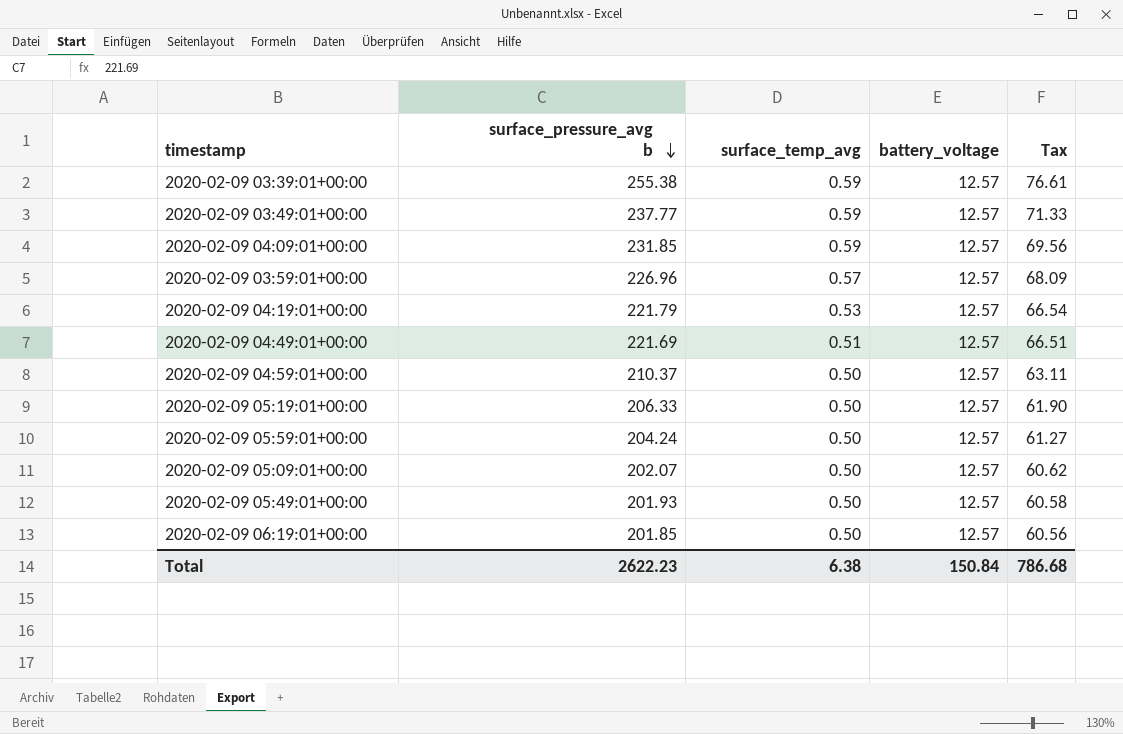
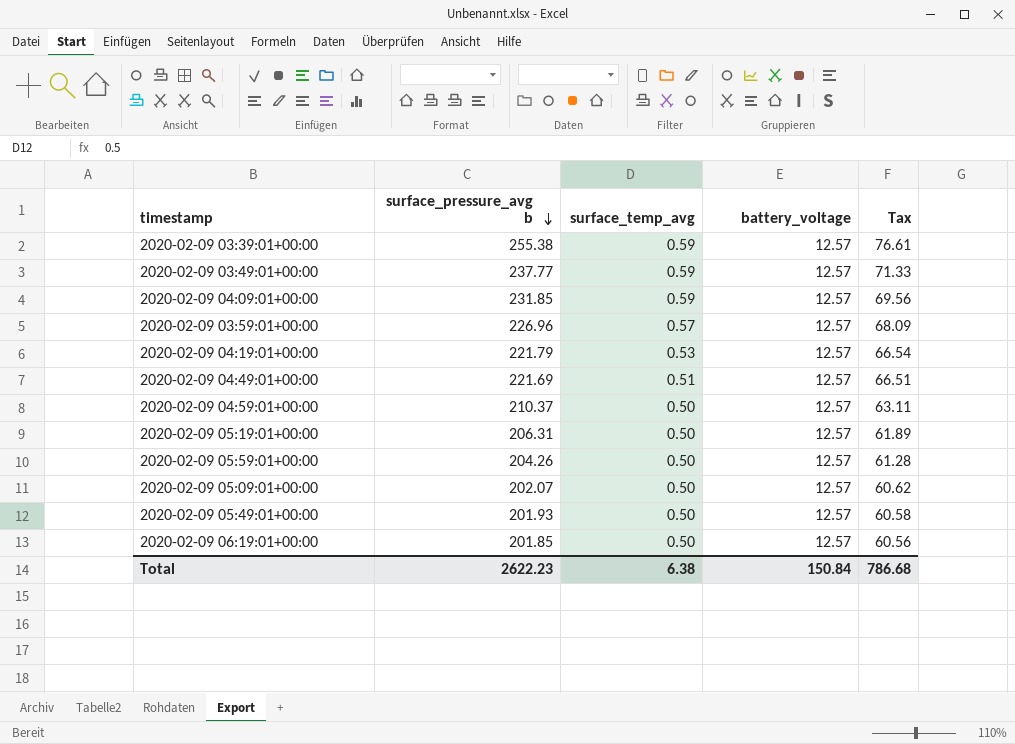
2020-02-09 05:19:01+00:00 | surface_pressure_avg b: 206.33 -> 206.31
2020-02-09 05:19:01+00:00 | Tax: 61.90 -> 61.89
2020-02-09 05:59:01+00:00 | surface_pressure_avg b: 204.24 -> 204.26
2020-02-09 05:59:01+00:00 | Tax: 61.27 -> 61.28

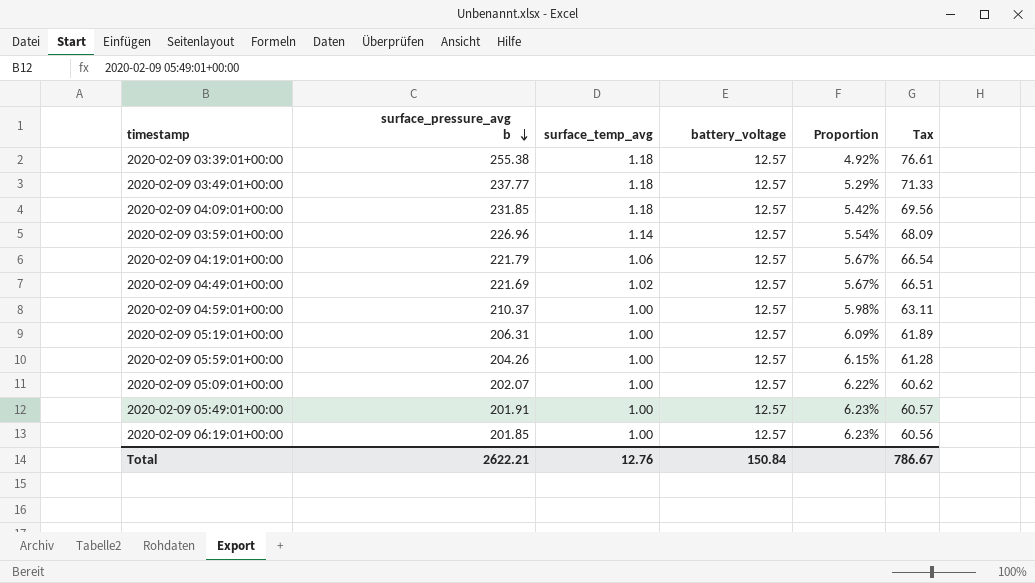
column Proportion | formula: none -> [battery_voltage] / [surface_pressure_avg b]
2020-02-09 03:39:01+00:00 | surface_temp_avg: 0.59 -> 1.18
2020-02-09 03:49:01+00:00 | surface_temp_avg: 0.59 -> 1.18
2020-02-09 04:09:01+00:00 | surface_temp_avg: 0.59 -> 1.18
2020-02-09 03:59:01+00:00 | surface_temp_avg: 0.57 -> 1.14
2020-02-09 04:19:01+00:00 | surface_temp_avg: 0.53 -> 1.06
2020-02-09 04:49:01+00:00 | surface_temp_avg: 0.51 -> 1.02
2020-02-09 04:59:01+00:00 | surface_temp_avg: 0.50 -> 1.00
2020-02-09 05:19:01+00:00 | surface_temp_avg: 0.50 -> 1.00
2020-02-09 05:59:01+00:00 | surface_temp_avg: 0.50 -> 1.00
2020-02-09 05:09:01+00:00 | surface_temp_avg: 0.50 -> 1.00
2020-02-09 05:49:01+00:00 | surface_pressure_avg b: 201.93 -> 201.91
2020-02-09 05:49:01+00:00 | surface_temp_avg: 0.50 -> 1.00
2020-02-09 05:49:01+00:00 | Tax: 60.58 -> 60.57
2020-02-09 06:19:01+00:00 | surface_temp_avg: 0.50 -> 1.00
Total | surface_pressure_avg b: 2622.23 -> 2622.21
Total | surface_temp_avg: 6.38 -> 12.76
Total | Tax: 786.68 -> 786.67

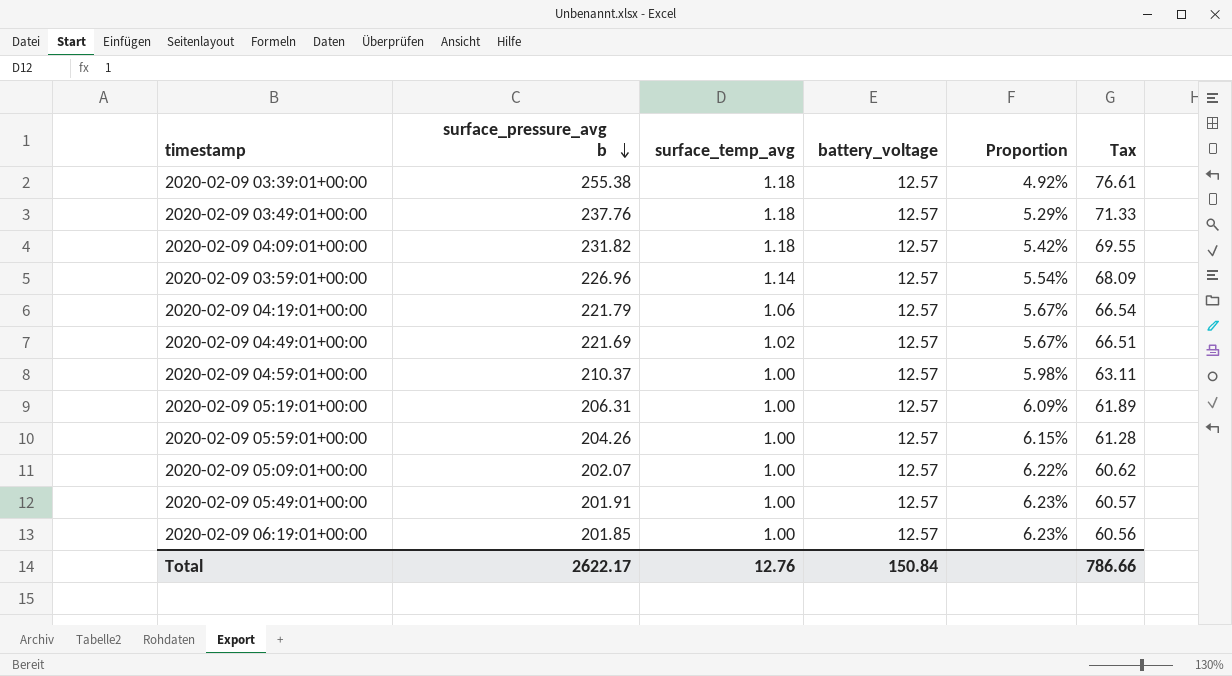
2020-02-09 03:49:01+00:00 | surface_pressure_avg b: 237.77 -> 237.76
2020-02-09 04:09:01+00:00 | surface_pressure_avg b: 231.85 -> 231.82
2020-02-09 04:09:01+00:00 | Tax: 69.56 -> 69.55
Total | surface_pressure_avg b: 2622.21 -> 2622.17
Total | Tax: 786.67 -> 786.66

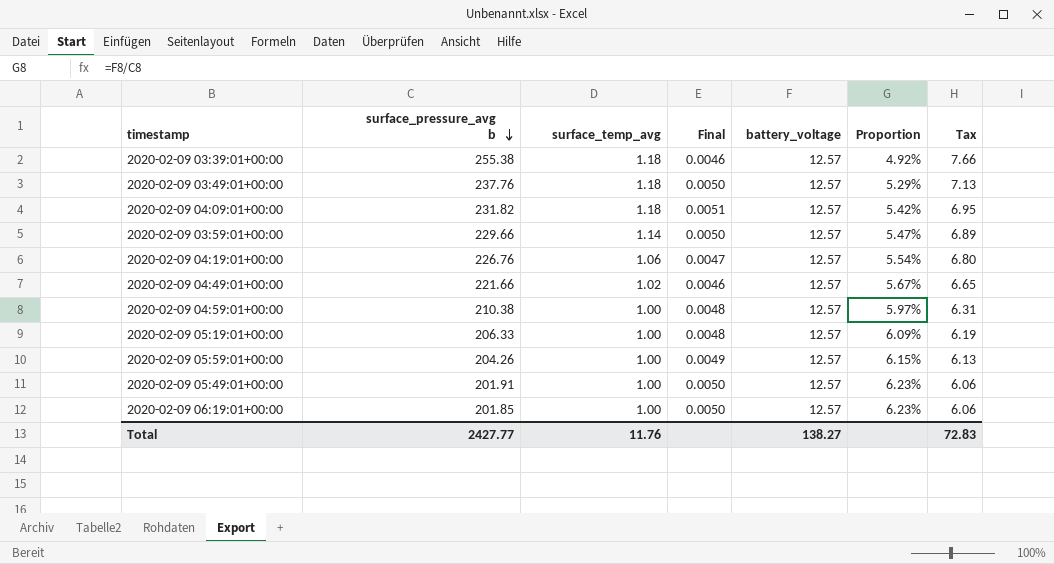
column Final | formula: none -> [surface_temp_avg] / [surface_pressure_avg b]
column Tax | formula: [surface_pressure_avg b] * 0.3 -> [surface_pressure_avg b] * 0.03
row 2020-02-09 05:09:01+00:00: 202.07 | 1.00 | 12.57 | 6.22% | 60.62 -> none
2020-02-09 03:59:01+00:00 | surface_pressure_avg b: 226.96 -> 229.66
2020-02-09 03:59:01+00:00 | Proportion: 5.54% -> 5.47%
2020-02-09 04:19:01+00:00 | surface_pressure_avg b: 221.79 -> 226.76
2020-02-09 04:19:01+00:00 | Proportion: 5.67% -> 5.54%
2020-02-09 04:49:01+00:00 | surface_pressure_avg b: 221.69 -> 221.66
2020-02-09 04:59:01+00:00 | surface_pressure_avg b: 210.37 -> 210.38
2020-02-09 04:59:01+00:00 | Proportion: 5.98% -> 5.97%
2020-02-09 05:19:01+00:00 | surface_pressure_avg b: 206.31 -> 206.33
Total | surface_pressure_avg b: 2622.17 -> 2427.77
Total | surface_temp_avg: 12.76 -> 11.76
Total | battery_voltage: 150.84 -> 138.27
Total | Tax: 786.66 -> 72.83

